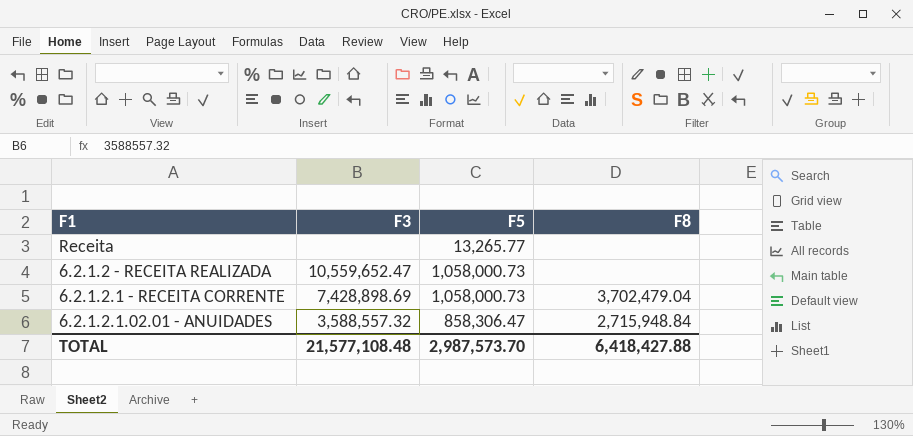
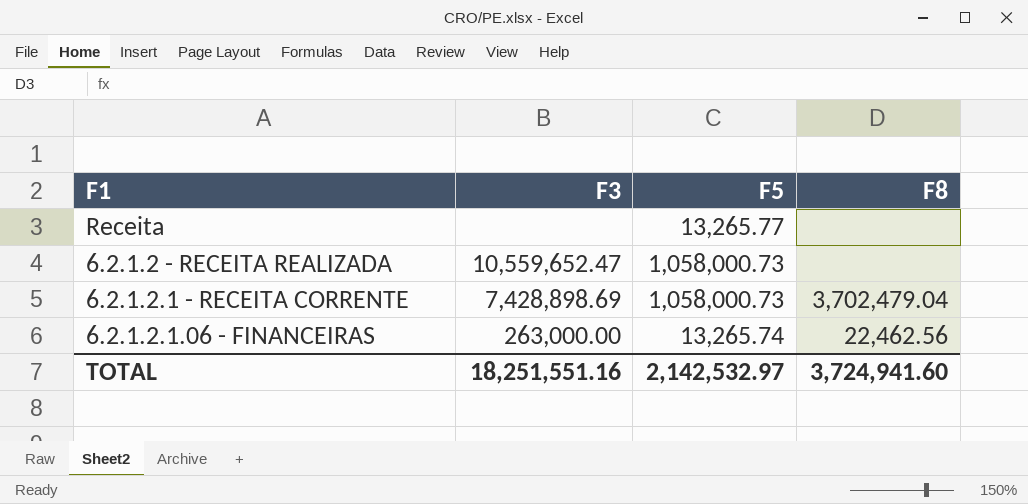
row 6.2.1.2.1.02.01 - ANUIDADES: 3,588,557.32 | 858,306.47 | 2,715,948.84 -> none
row 6.2.1.2.1.06 - FINANCEIRAS: none -> 263,000.00 | 13,265.74 | 22,462.56
TOTAL | F3: 21,577,108.48 -> 18,251,551.16
TOTAL | F5: 2,987,573.70 -> 2,142,532.97
TOTAL | F8: 6,418,427.88 -> 3,724,941.60

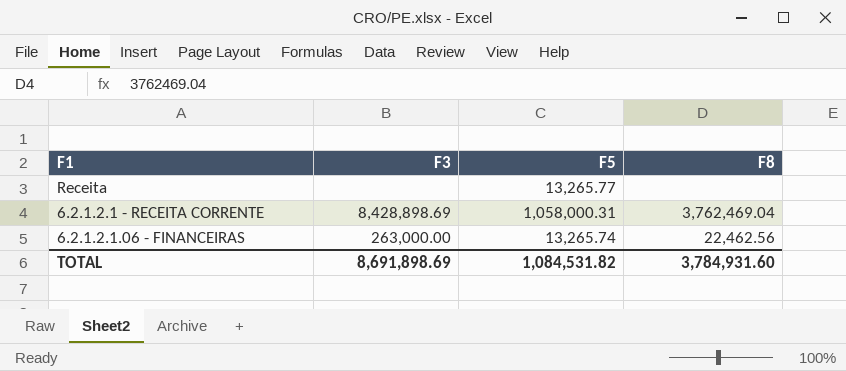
row 6.2.1.2 - RECEITA REALIZADA: 10,559,652.47 | 1,058,000.73 | none -> none
6.2.1.2.1 - RECEITA CORRENTE | F3: 7,428,898.69 -> 8,428,898.69
6.2.1.2.1 - RECEITA CORRENTE | F5: 1,058,000.73 -> 1,058,000.31
6.2.1.2.1 - RECEITA CORRENTE | F8: 3,702,479.04 -> 3,762,469.04
TOTAL | F3: 18,251,551.16 -> 8,691,898.69
TOTAL | F5: 2,142,532.97 -> 1,084,531.82
TOTAL | F8: 3,724,941.60 -> 3,784,931.60

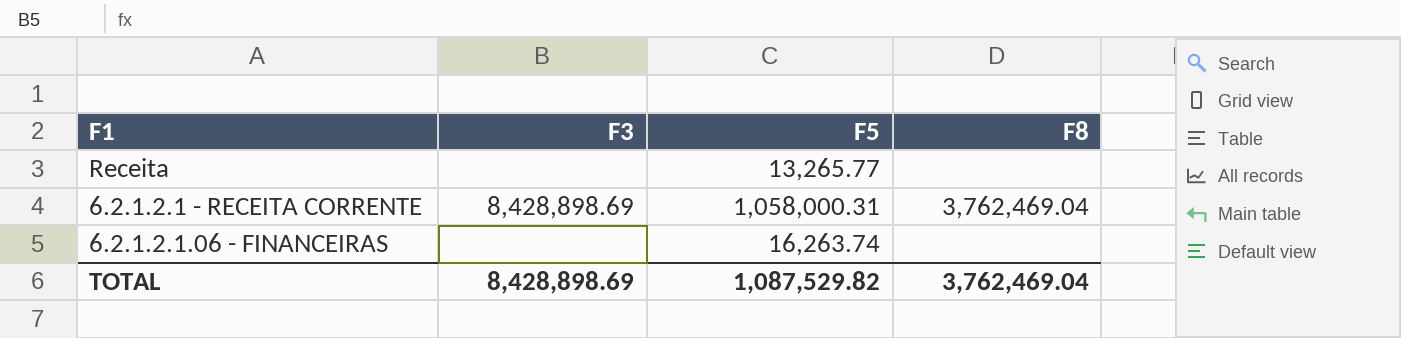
6.2.1.2.1.06 - FINANCEIRAS | F3: 263,000.00 -> none
6.2.1.2.1.06 - FINANCEIRAS | F5: 13,265.74 -> 16,263.74
6.2.1.2.1.06 - FINANCEIRAS | F8: 22,462.56 -> none
TOTAL | F3: 8,691,898.69 -> 8,428,898.69
TOTAL | F5: 1,084,531.82 -> 1,087,529.82
TOTAL | F8: 3,784,931.60 -> 3,762,469.04

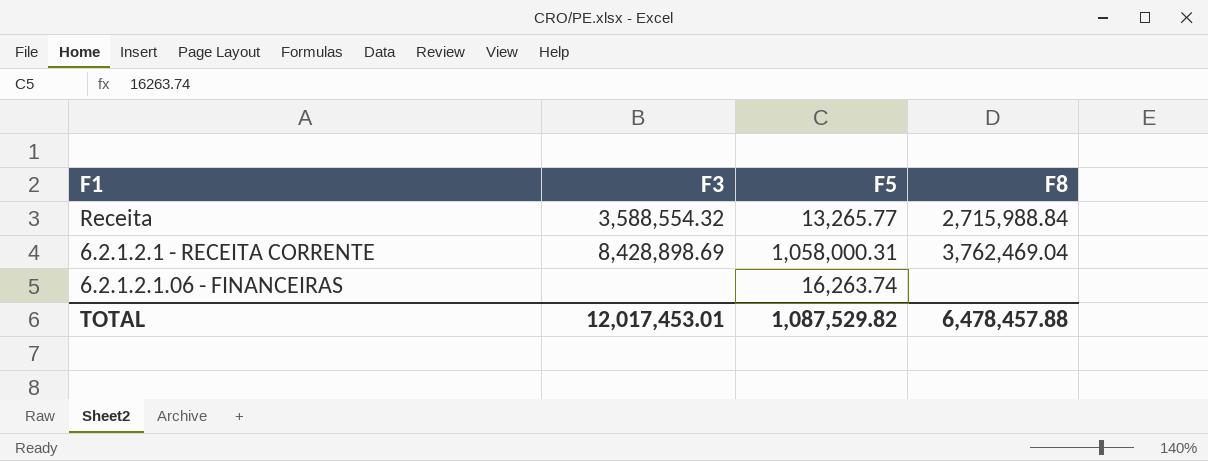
Receita | F3: none -> 3,588,554.32
Receita | F8: none -> 2,715,988.84
TOTAL | F3: 8,428,898.69 -> 12,017,453.01
TOTAL | F8: 3,762,469.04 -> 6,478,457.88

